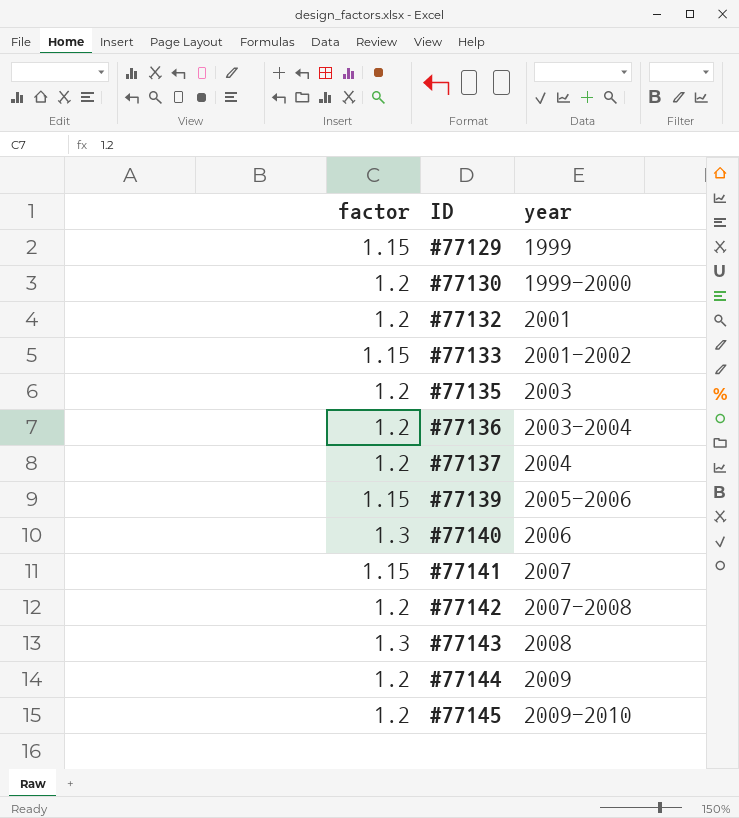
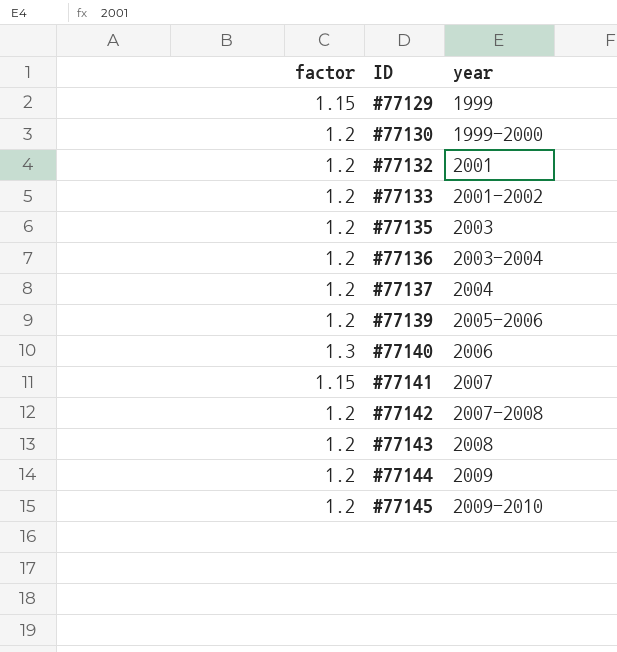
#77133 | factor: 1.15 -> 1.2
#77139 | factor: 1.15 -> 1.2
#77143 | factor: 1.3 -> 1.2

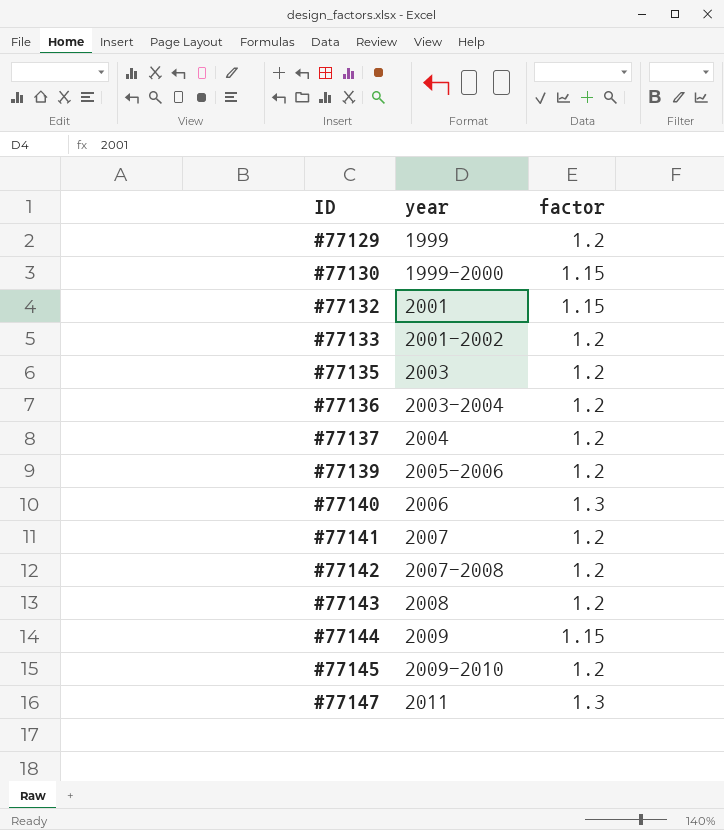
column factor | position: 1 -> 3
#77129 | factor: 1.15 -> 1.2
#77130 | factor: 1.2 -> 1.15
#77132 | factor: 1.2 -> 1.15
#77141 | factor: 1.15 -> 1.2
#77144 | factor: 1.2 -> 1.15
row #77147: none -> 2011 | 1.3

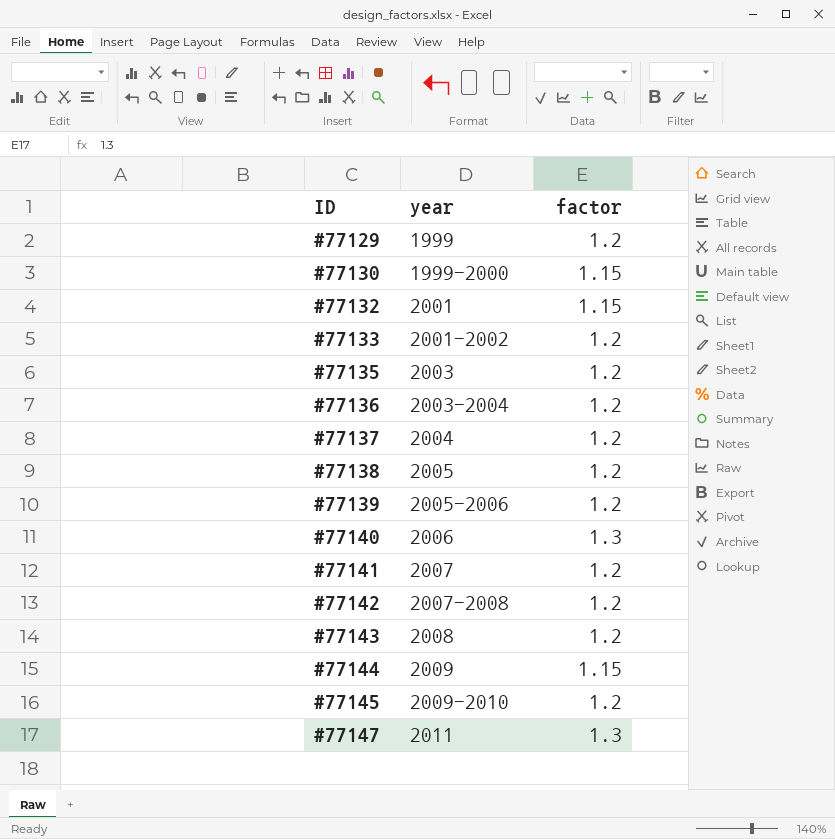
row #77138: none -> 2005 | 1.2

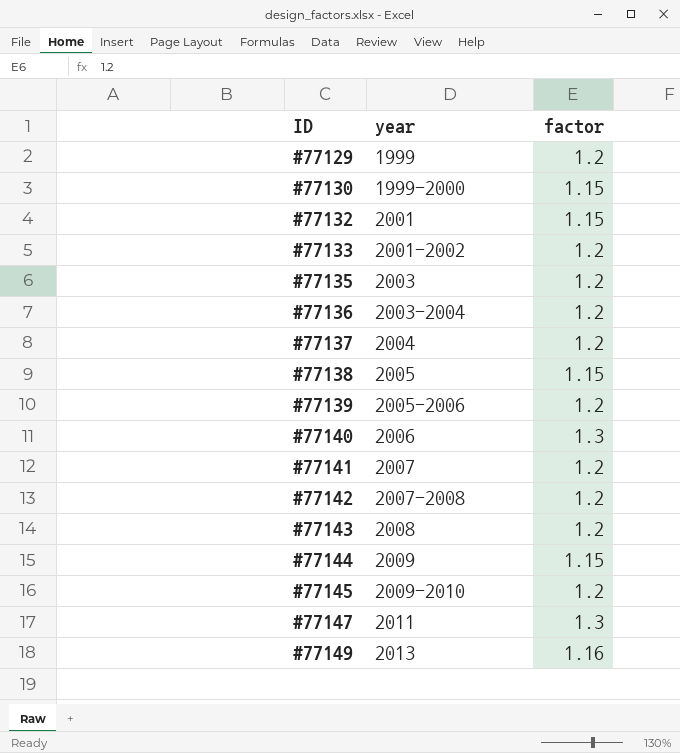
#77138 | factor: 1.2 -> 1.15
row #77149: none -> 2013 | 1.16

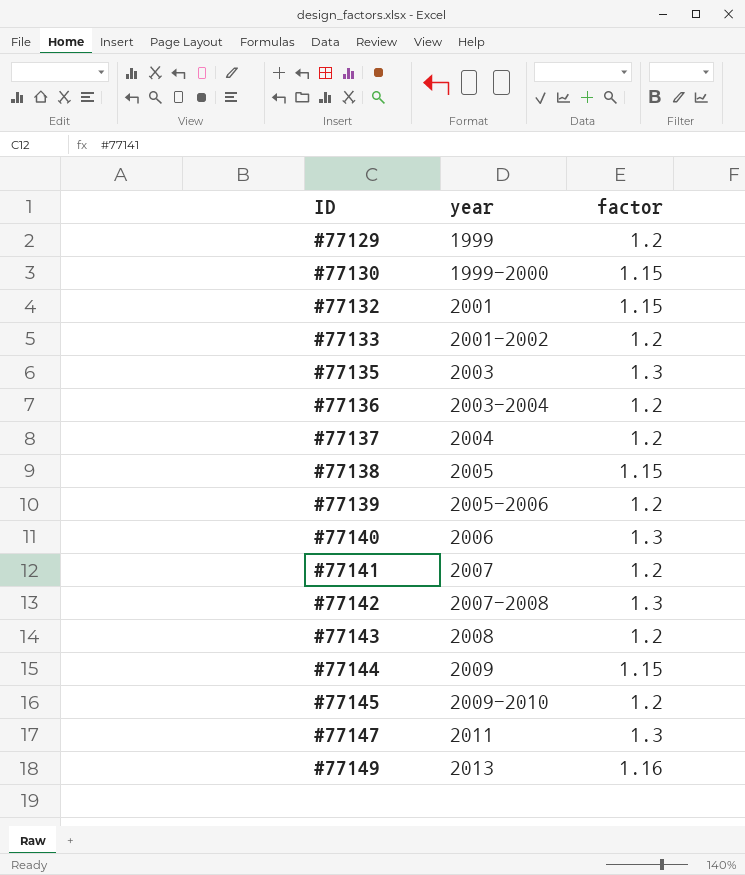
#77135 | factor: 1.2 -> 1.3
#77142 | factor: 1.2 -> 1.3

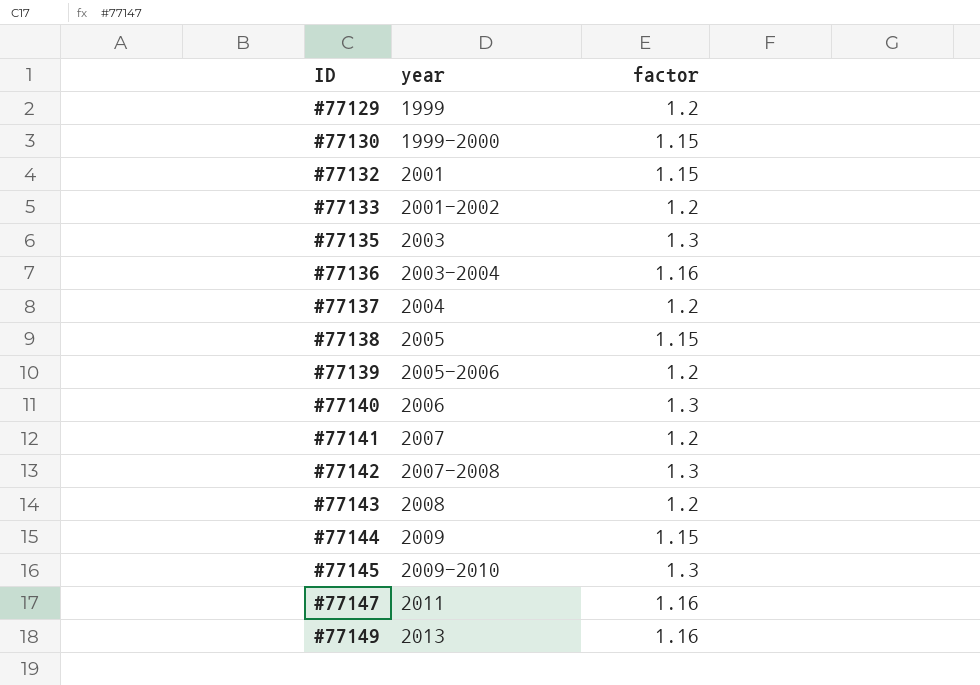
#77136 | factor: 1.2 -> 1.16
#77145 | factor: 1.2 -> 1.3
#77147 | factor: 1.3 -> 1.16

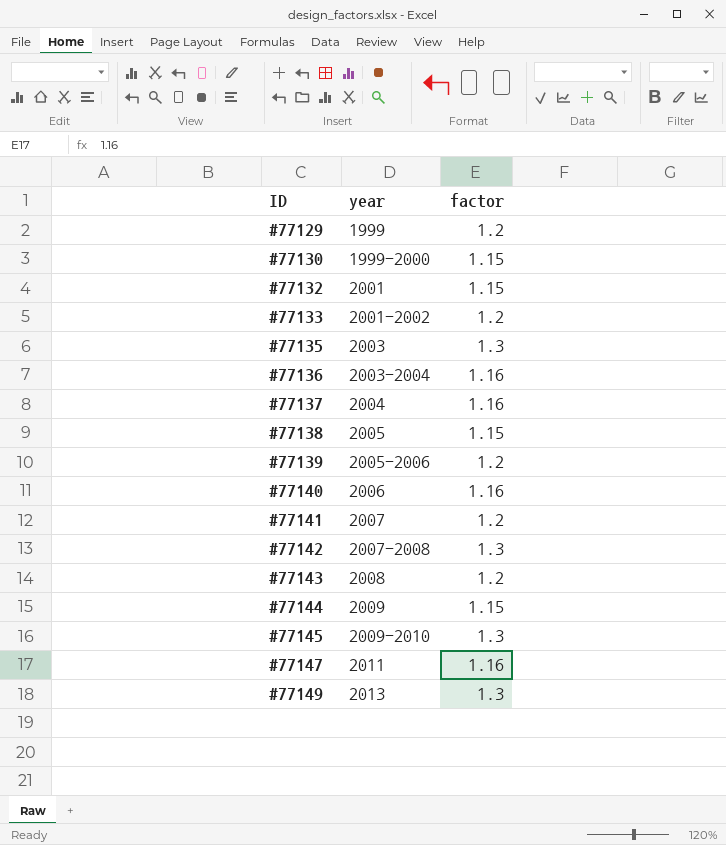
#77137 | factor: 1.2 -> 1.16
#77140 | factor: 1.3 -> 1.16
#77149 | factor: 1.16 -> 1.3

